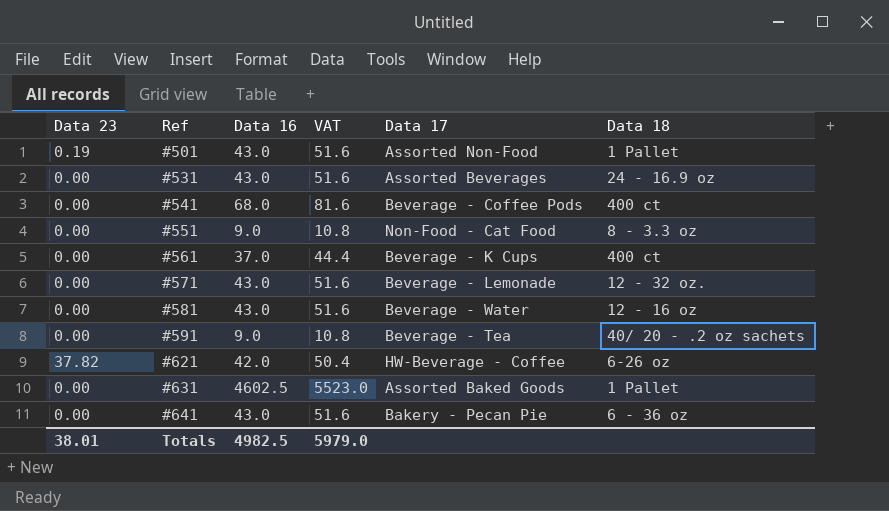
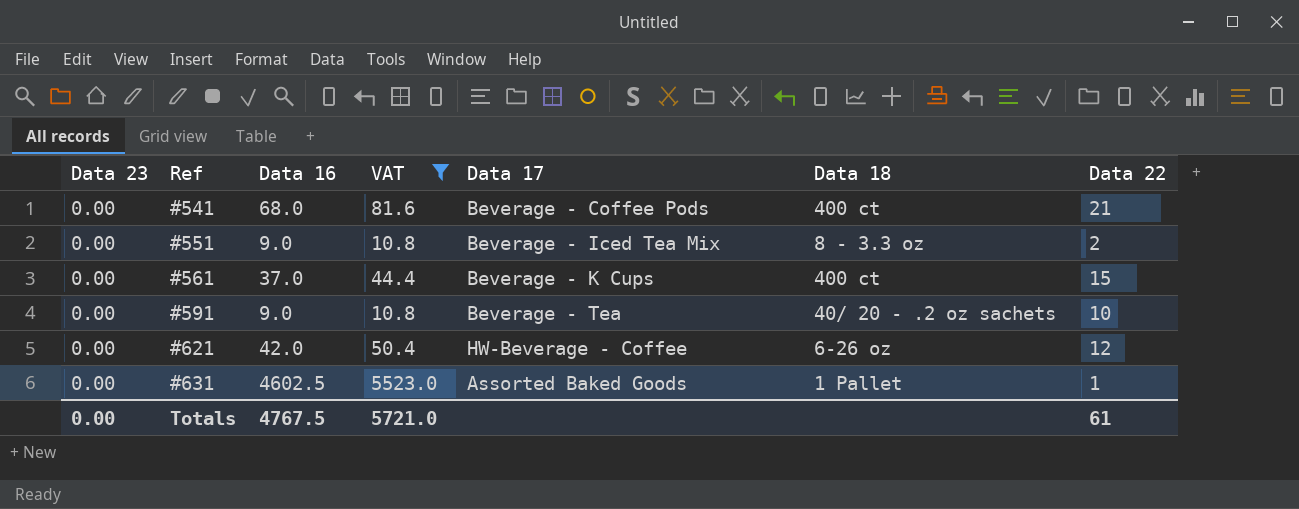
filter: none -> VAT != 51.6
column Data 22 | position: none -> 7
#551 | Data 17: Non-Food - Cat Food -> Beverage - Iced Tea Mix
#621 | Data 23: 37.82 -> 0.00
Totals | Data 23: 38.01 -> 0.00
Totals | Data 16: 4982.5 -> 4767.5
Totals | VAT: 5979.0 -> 5721.0

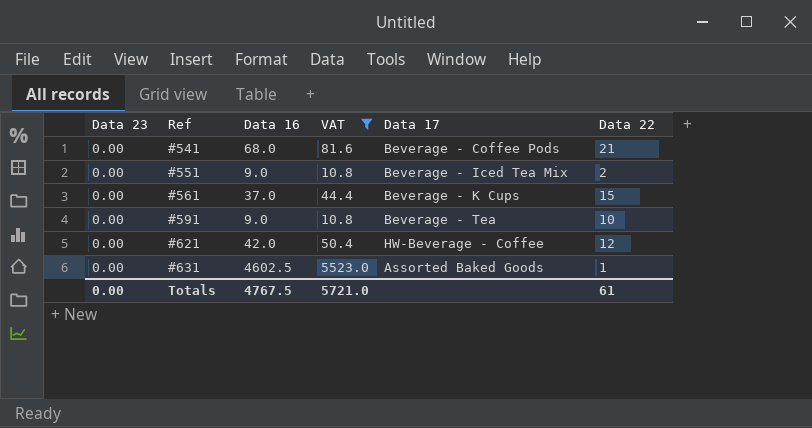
column Data 18 | position: 6 -> none

